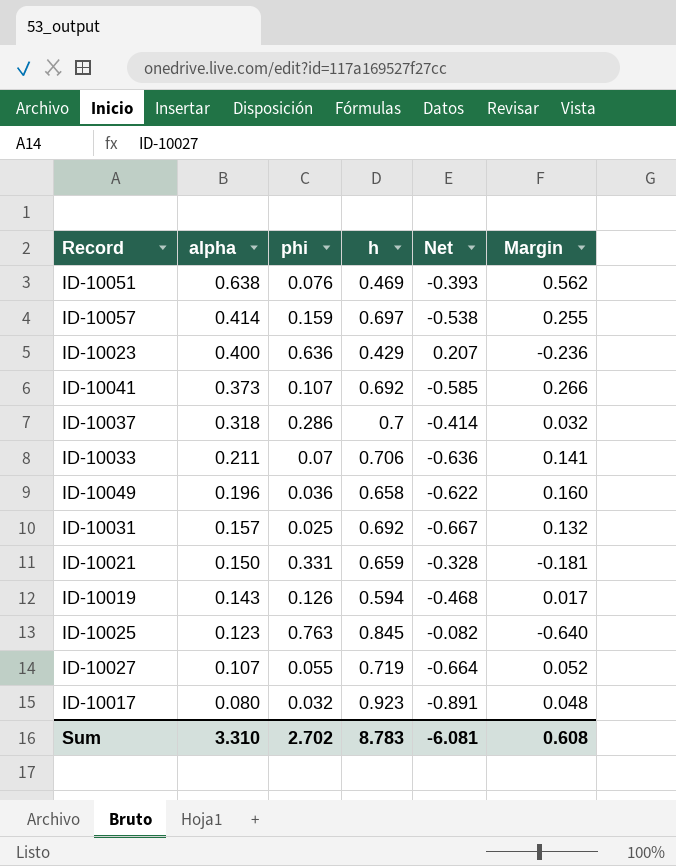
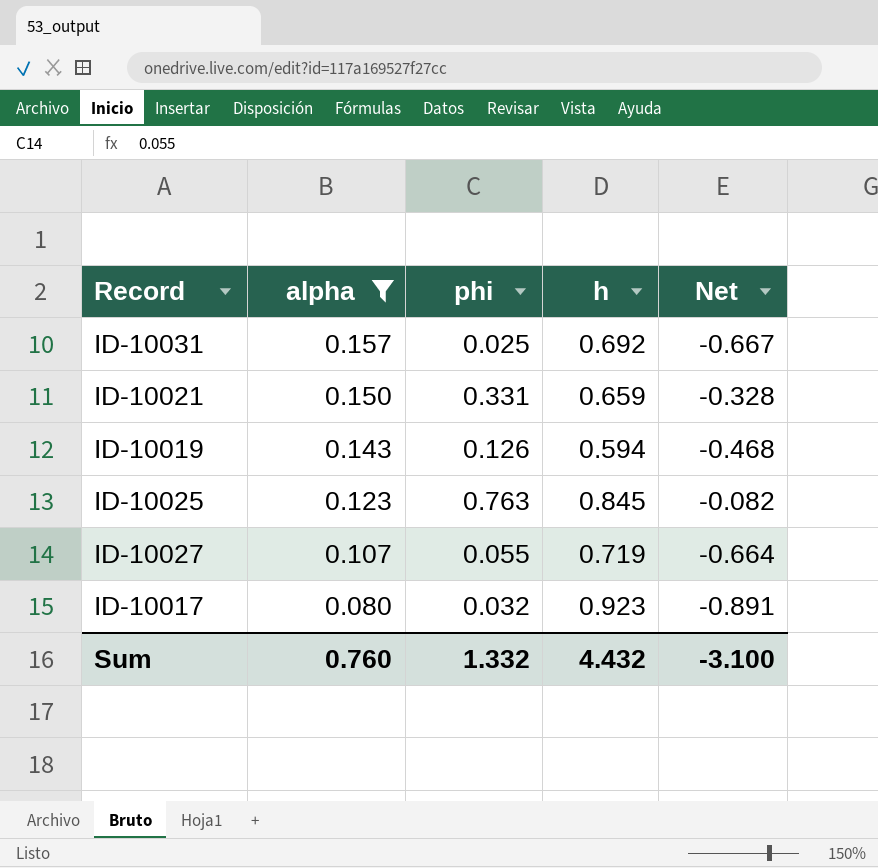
filter: none -> alpha <= 0.157
column Margin | formula: [alpha] - [phi] -> none
Sum | alpha: 3.310 -> 0.760
Sum | phi: 2.702 -> 1.332
Sum | h: 8.783 -> 4.432
Sum | Net: -6.081 -> -3.100

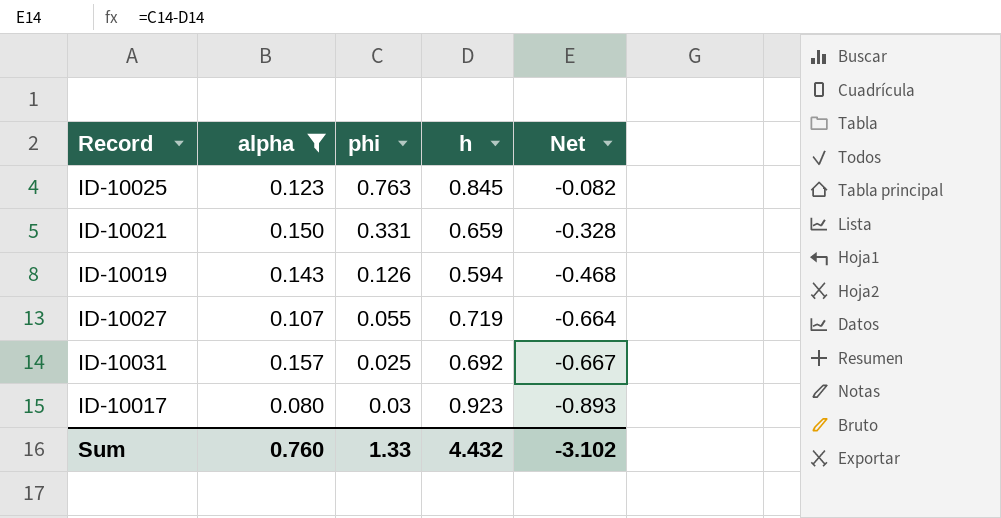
row order: alpha descending -> Net descending
ID-10017 | phi: 0.032 -> 0.03
ID-10017 | Net: -0.891 -> -0.893
Sum | phi: 1.332 -> 1.33
Sum | Net: -3.100 -> -3.102

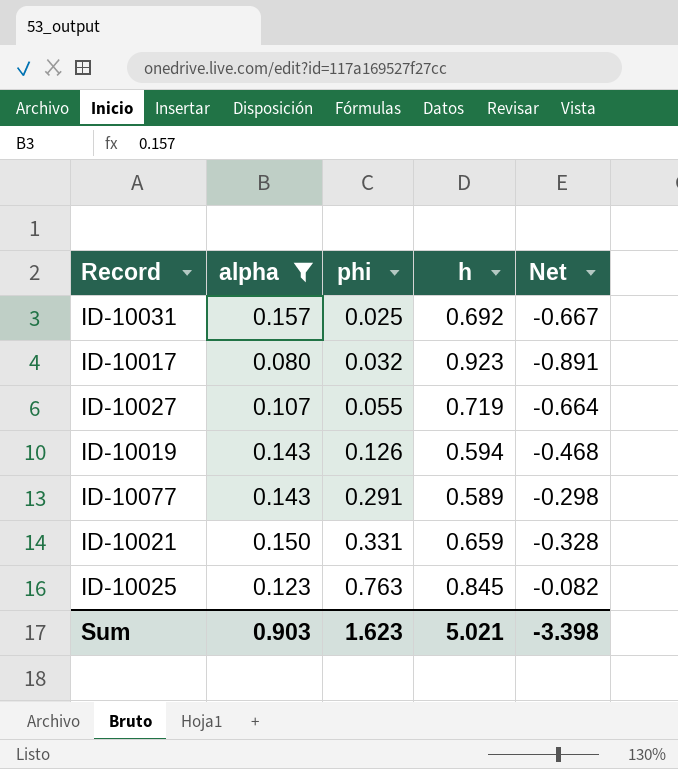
row order: Net descending -> phi ascending
ID-10017 | phi: 0.03 -> 0.032
ID-10017 | Net: -0.893 -> -0.891
row ID-10077: none -> 0.143 | 0.291 | 0.589 | -0.298
Sum | alpha: 0.760 -> 0.903
Sum | phi: 1.33 -> 1.623
Sum | h: 4.432 -> 5.021
Sum | Net: -3.102 -> -3.398

